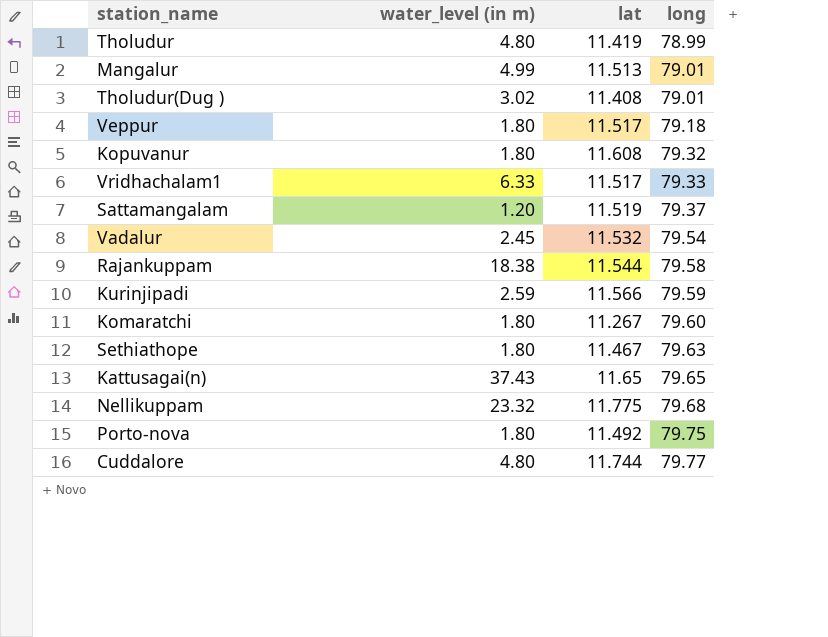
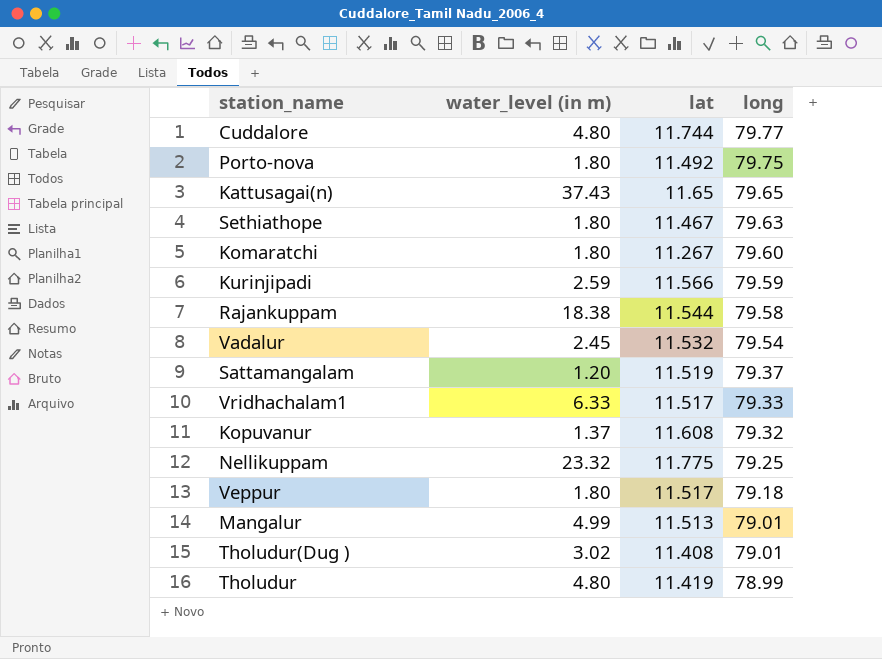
row order: long ascending -> long descending
Kopuvanur | water_level (in m): 1.80 -> 1.37
Nellikuppam | long: 79.68 -> 79.25

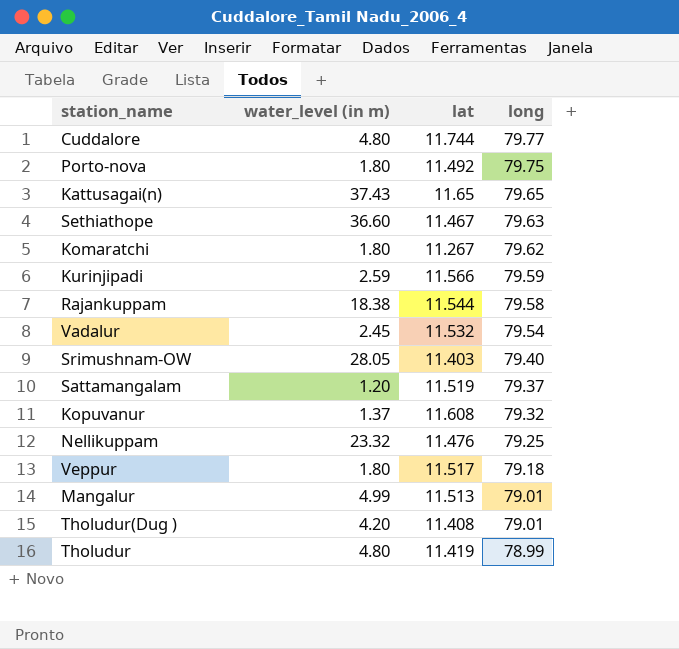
row Vridhachalam1: 6.33 | 11.517 | 79.33 -> none
Sethiathope | water_level (in m): 1.80 -> 36.60
Komaratchi | long: 79.60 -> 79.62
row Srimushnam-OW: none -> 28.05 | 11.403 | 79.40
Nellikuppam | lat: 11.775 -> 11.476
Tholudur(Dug ) | water_level (in m): 3.02 -> 4.20

